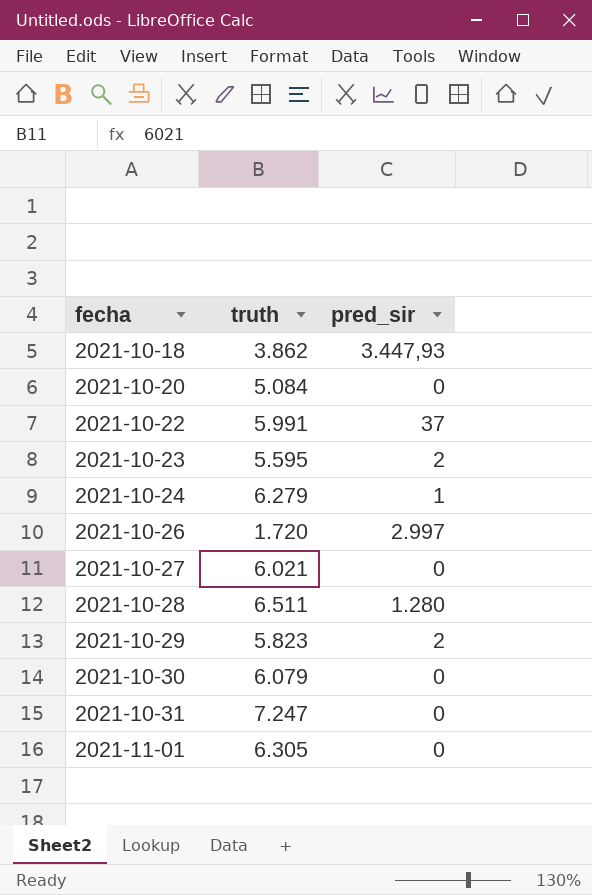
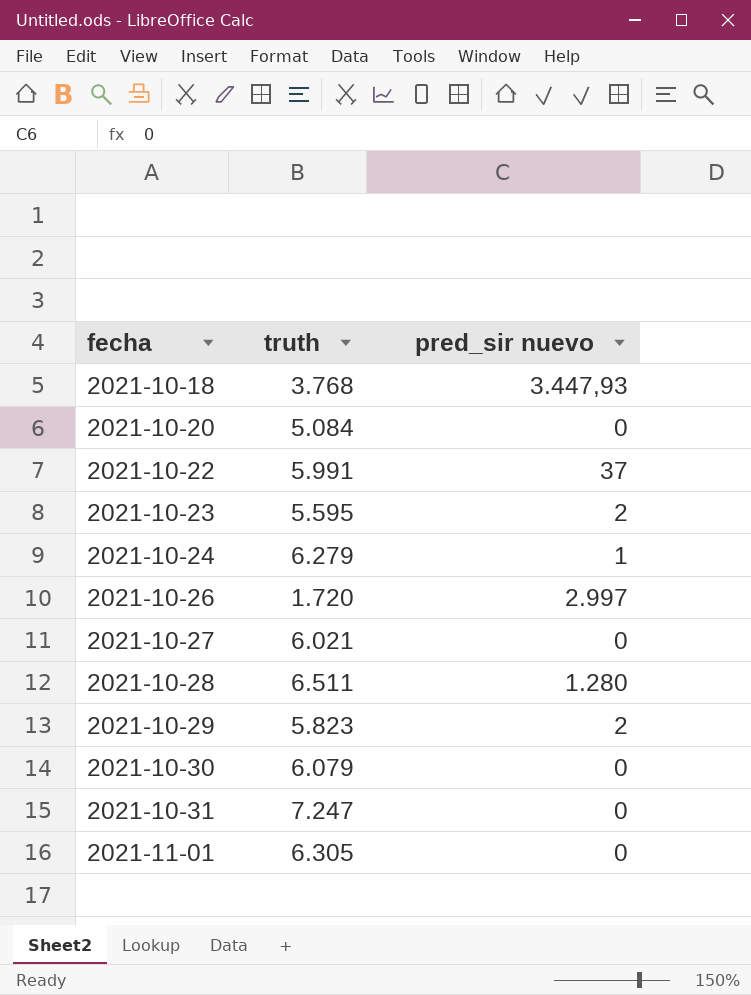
column name: pred_sir -> pred_sir nuevo
2021-10-18 | truth: 3.862 -> 3.768

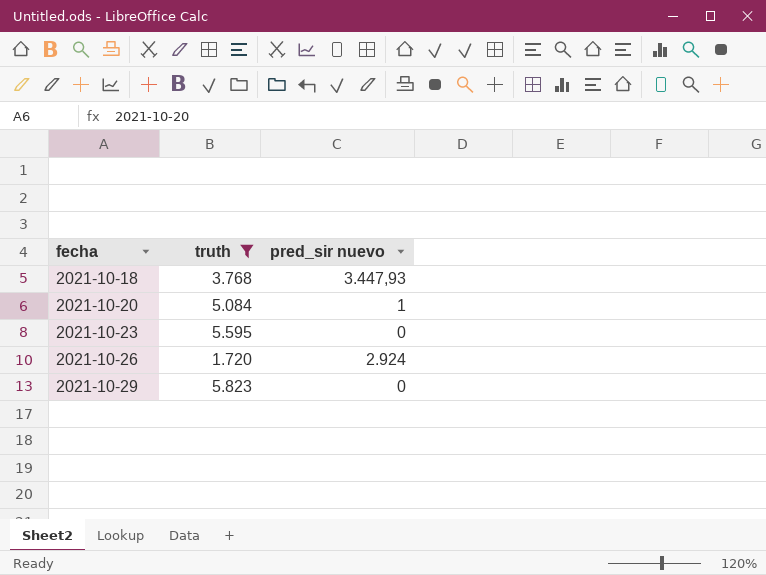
filter: none -> truth <= 5.823
2021-10-20 | pred_sir nuevo: 0 -> 1
2021-10-23 | pred_sir nuevo: 2 -> 0
2021-10-26 | pred_sir nuevo: 2.997 -> 2.924
2021-10-29 | pred_sir nuevo: 2 -> 0

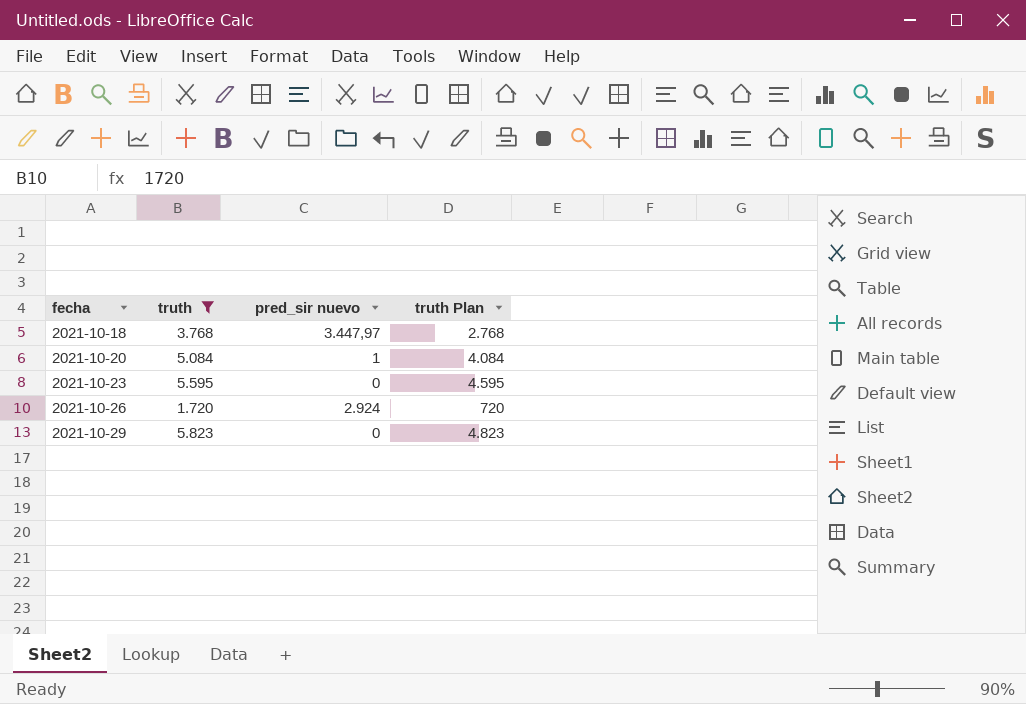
column truth Plan | formula: none -> [truth] - 1000
2021-10-18 | pred_sir nuevo: 3.447,93 -> 3.447,97

